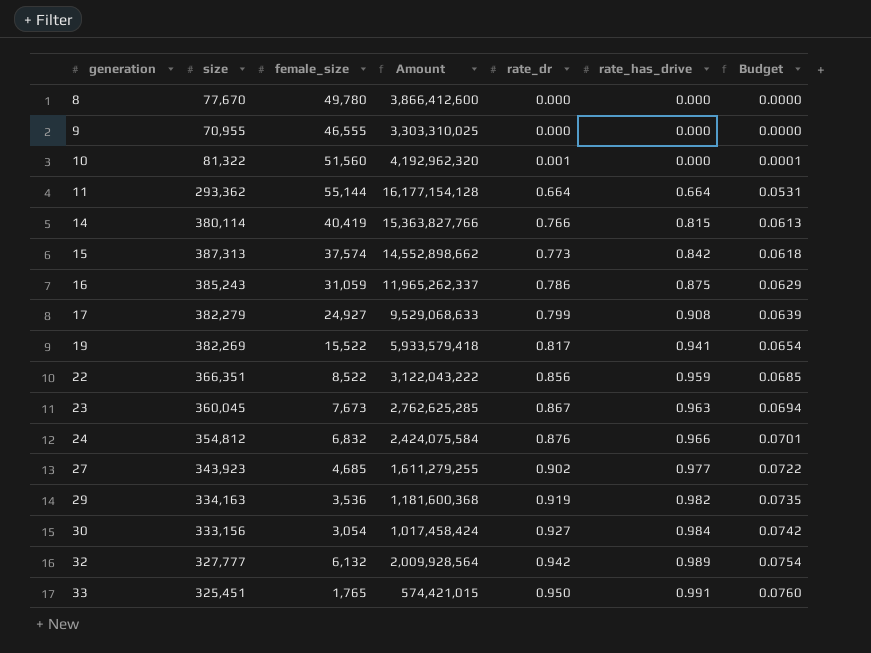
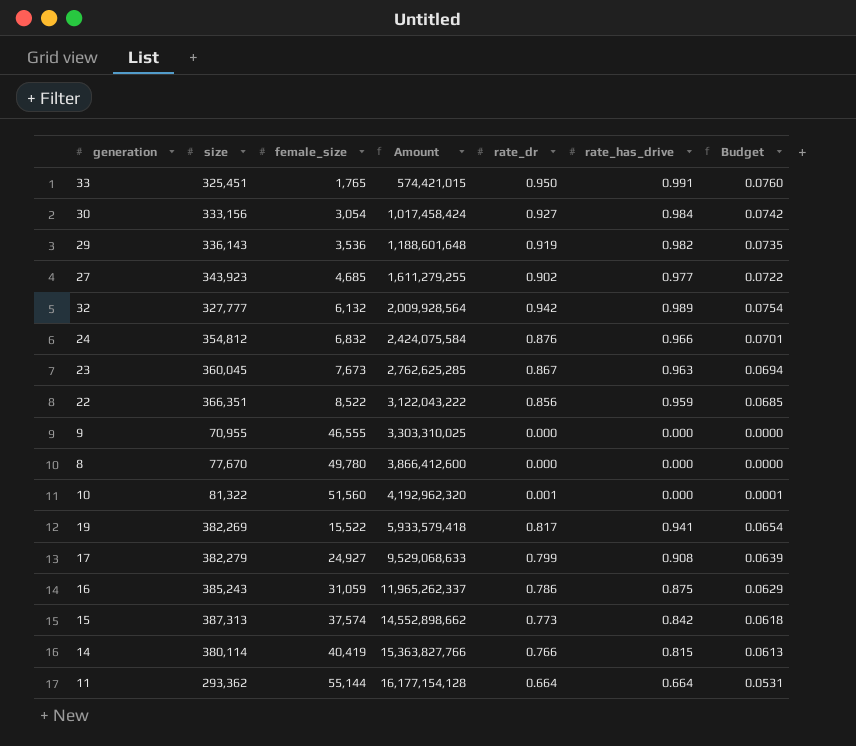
row order: generation ascending -> Amount ascending
29 | size: 334,163 -> 336,143
29 | Amount: 1,181,600,368 -> 1,188,601,648

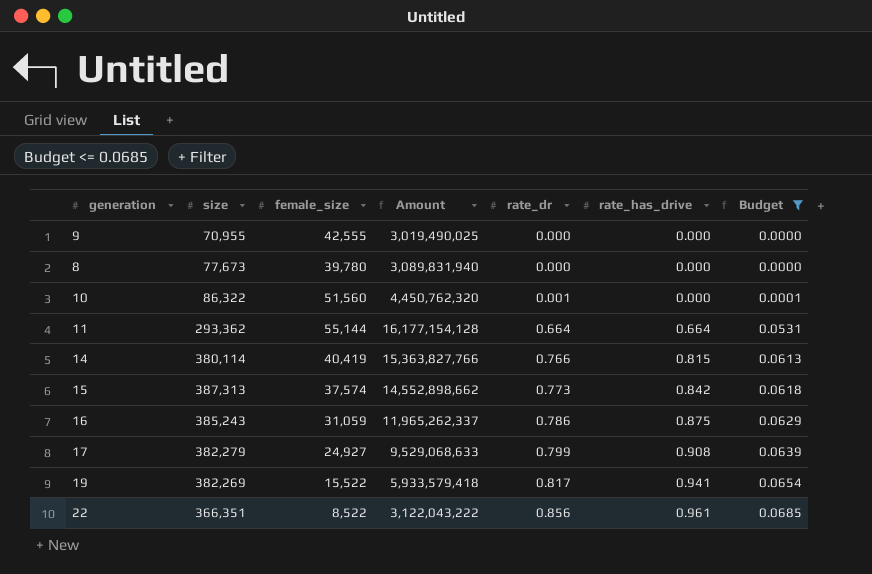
filter: none -> Budget <= 0.0685
row order: Amount ascending -> rate_dr ascending
9 | female_size: 46,555 -> 42,555
9 | Amount: 3,303,310,025 -> 3,019,490,025
8 | size: 77,670 -> 77,673
8 | female_size: 49,780 -> 39,780
8 | Amount: 3,866,412,600 -> 3,089,831,940
10 | size: 81,322 -> 86,322
10 | Amount: 4,192,962,320 -> 4,450,762,320
22 | rate_has_drive: 0.959 -> 0.961

